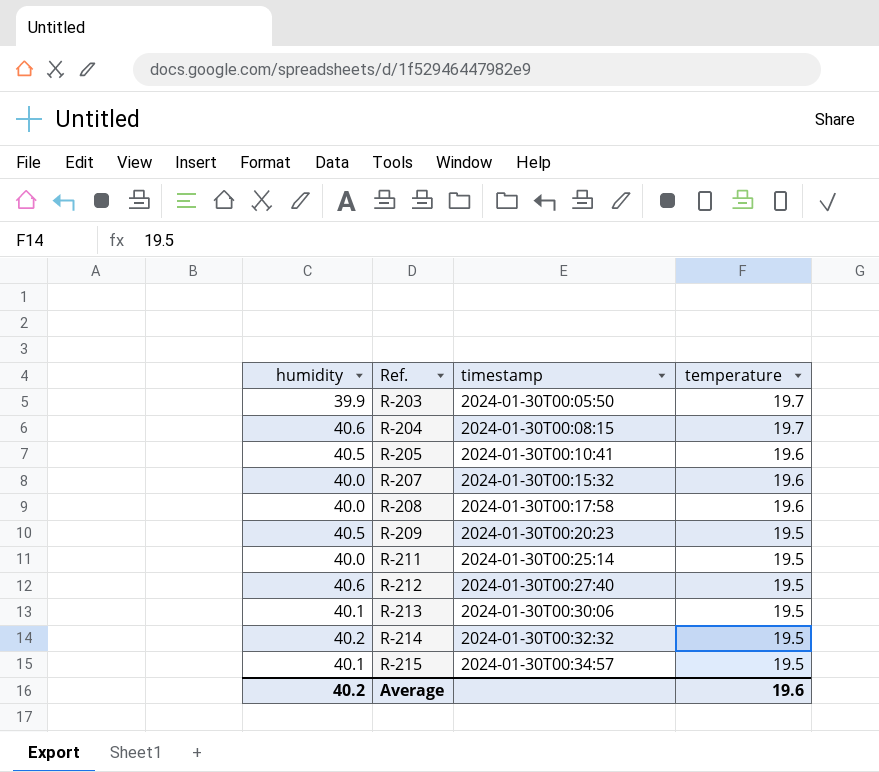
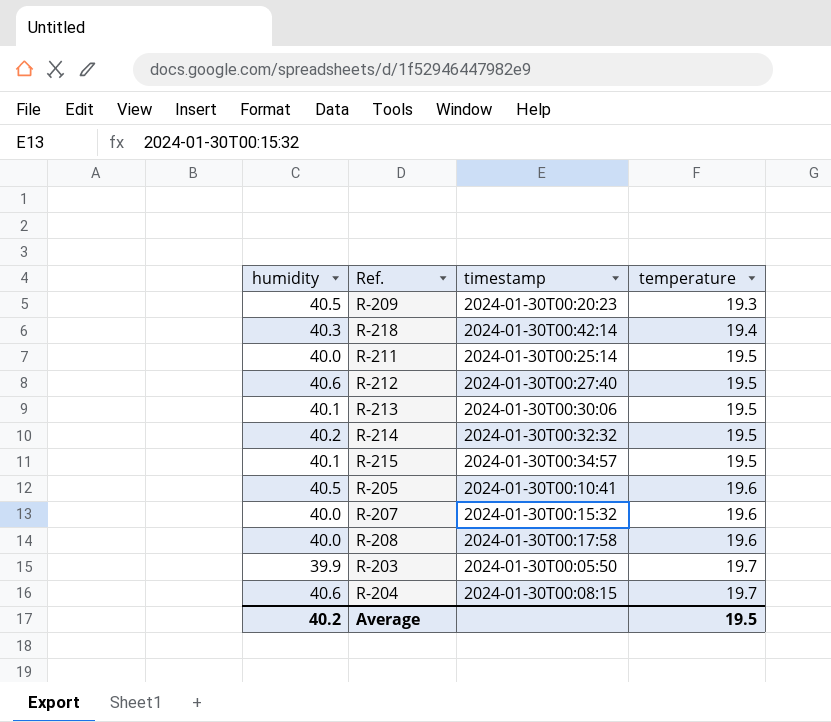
row order: Ref. ascending -> temperature ascending
R-209 | temperature: 19.5 -> 19.3
row R-218: none -> 40.3 | 2024-01-30T00:42:14 | 19.4
Average | temperature: 19.6 -> 19.5

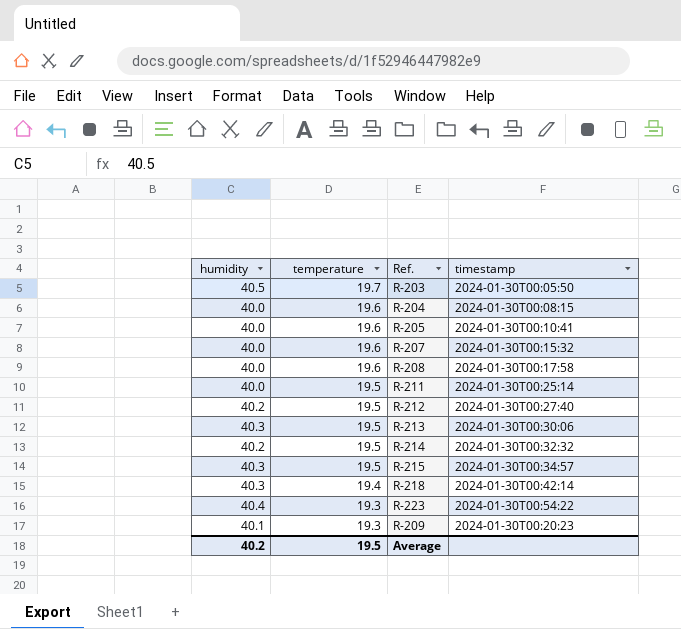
row order: temperature ascending -> temperature descending
column temperature | position: 4 -> 2
R-203 | humidity: 39.9 -> 40.5
R-204 | humidity: 40.6 -> 40.0
R-204 | temperature: 19.7 -> 19.6
R-205 | humidity: 40.5 -> 40.0
R-212 | humidity: 40.6 -> 40.2
R-213 | humidity: 40.1 -> 40.3
R-215 | humidity: 40.1 -> 40.3
row R-223: none -> 40.4 | 19.3 | 2024-01-30T00:54:22
R-209 | humidity: 40.5 -> 40.1

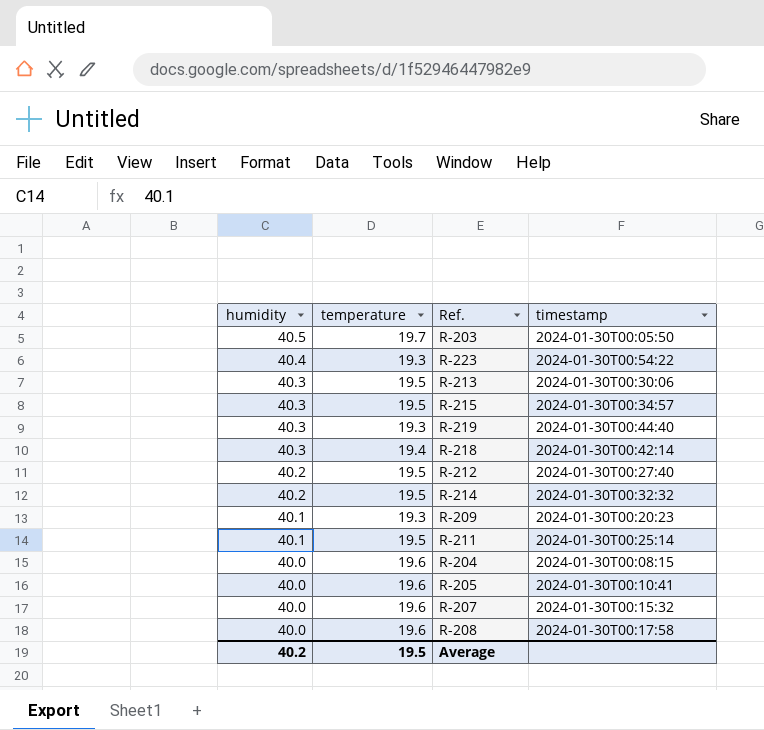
row order: temperature descending -> humidity descending
row R-219: none -> 40.3 | 19.3 | 2024-01-30T00:44:40
R-211 | humidity: 40.0 -> 40.1

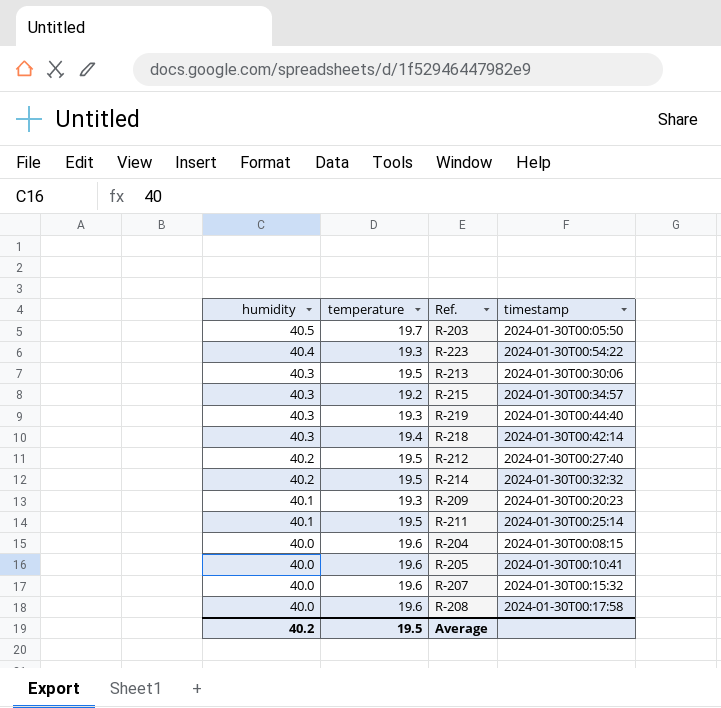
R-215 | temperature: 19.5 -> 19.2

